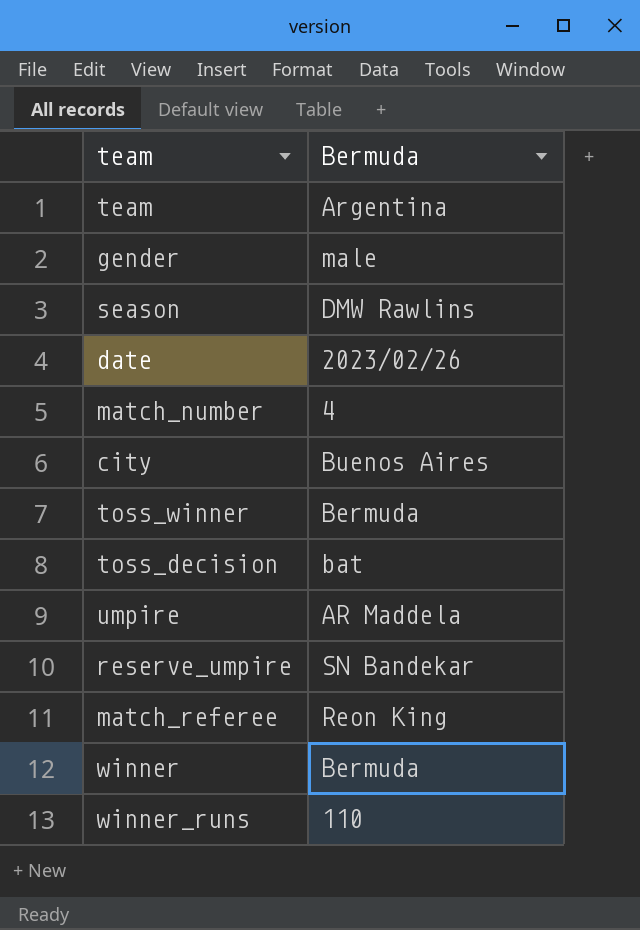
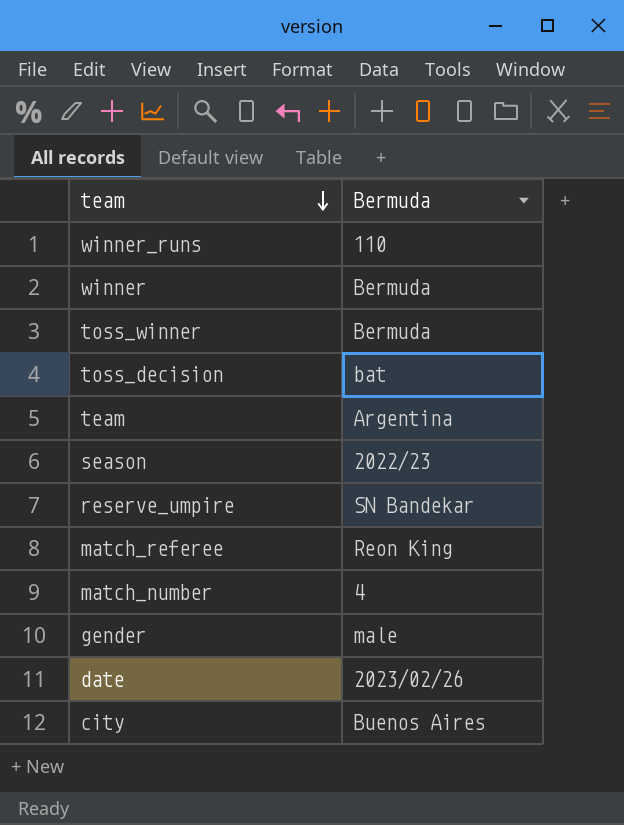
row order: none -> team descending
row umpire: AR Maddela -> none
season | Bermuda: DMW Rawlins -> 2022/23

